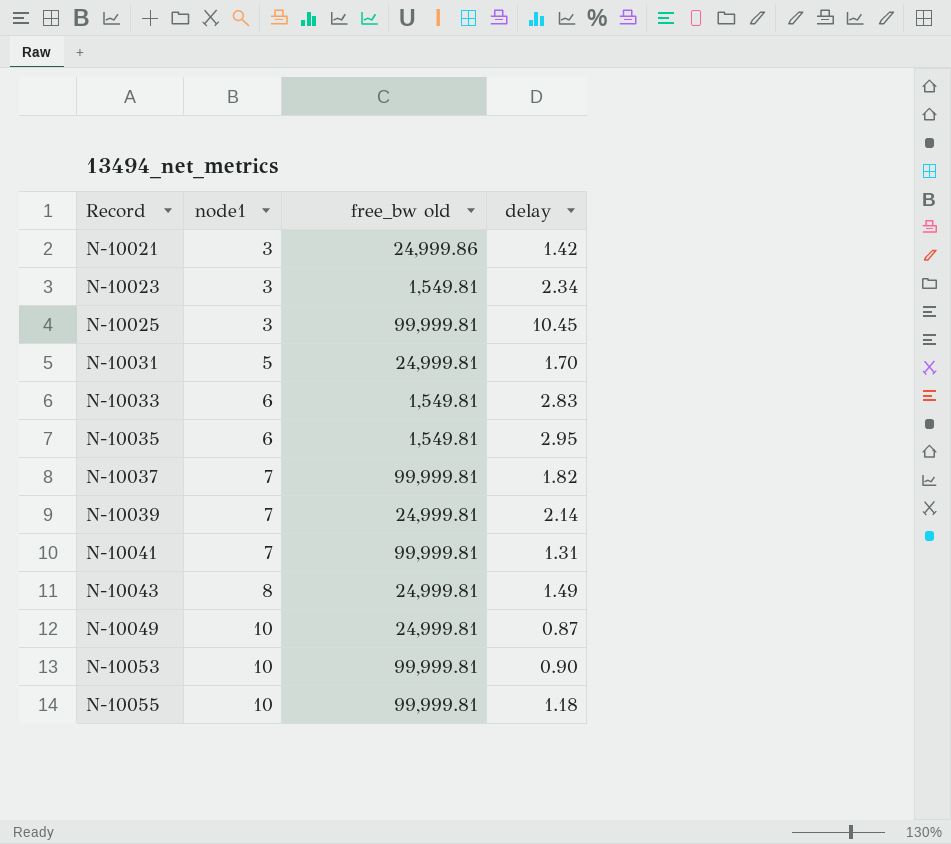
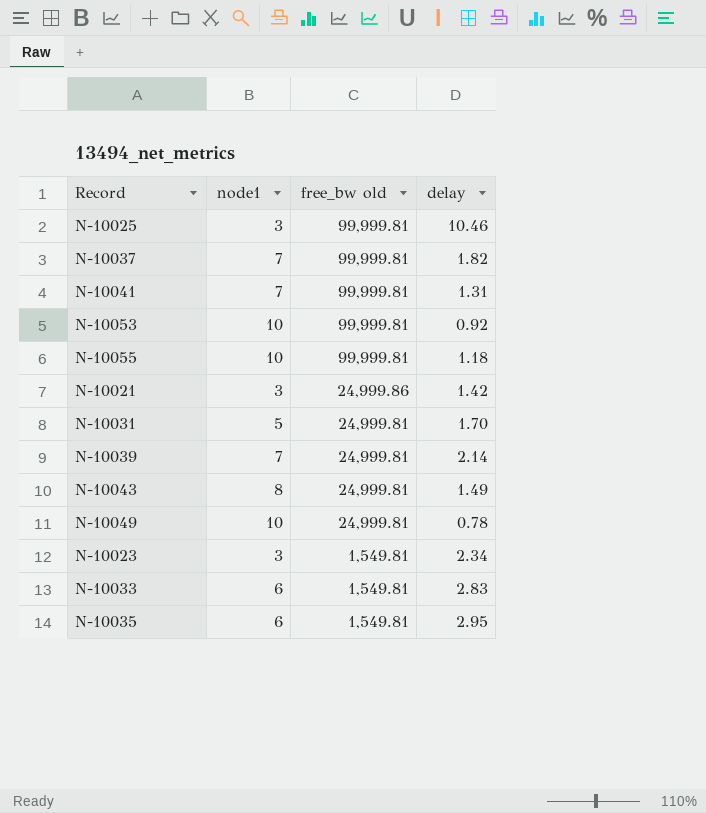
row order: Record ascending -> free_bw old descending
N-10025 | delay: 10.45 -> 10.46
N-10053 | delay: 0.90 -> 0.92
N-10049 | delay: 0.87 -> 0.78

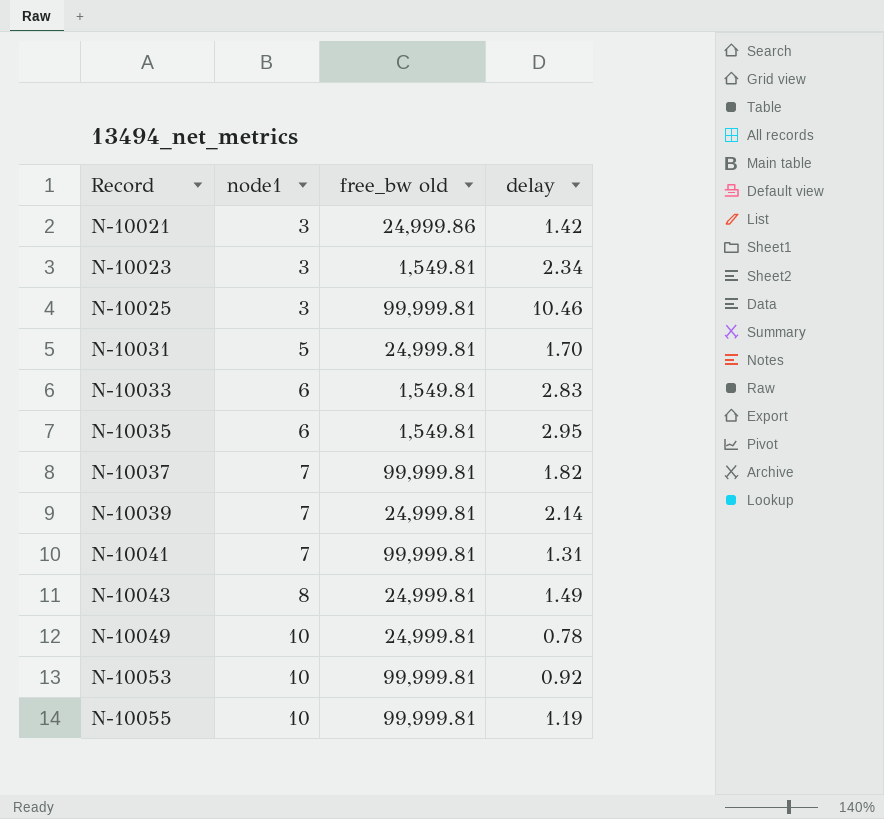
row order: free_bw old descending -> Record ascending
N-10055 | delay: 1.18 -> 1.19

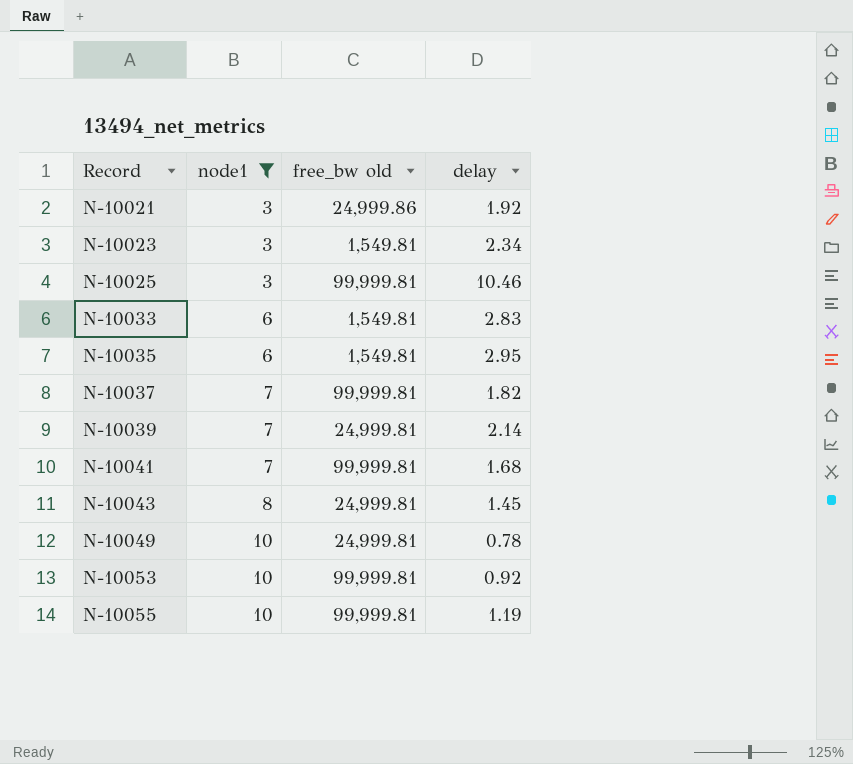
filter: none -> node1 != 5
N-10021 | delay: 1.42 -> 1.92
N-10041 | delay: 1.31 -> 1.68
N-10043 | delay: 1.49 -> 1.45

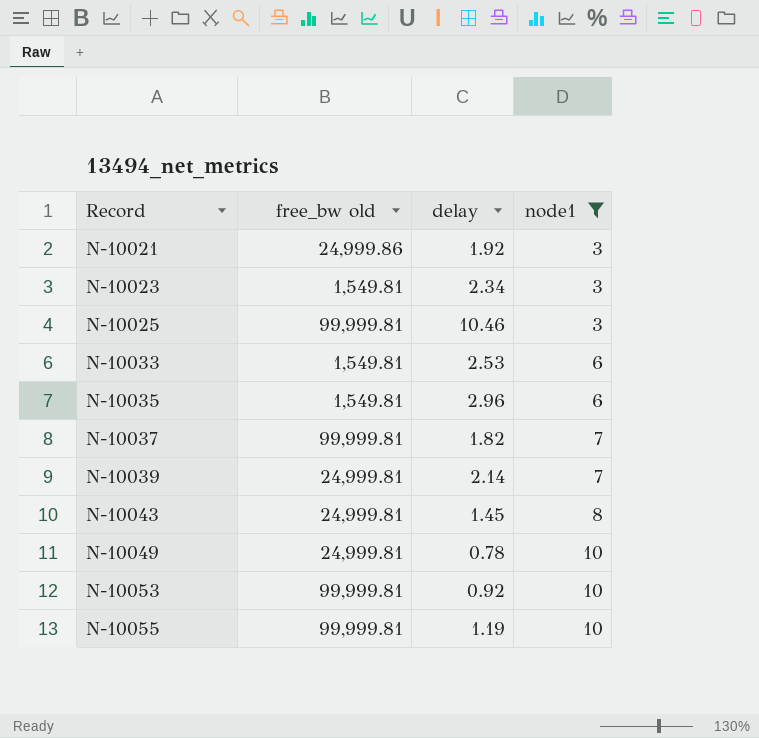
column node1 | position: 2 -> 4
row N-10041: 7 | 99,999.81 | 1.68 -> none
N-10033 | delay: 2.83 -> 2.53
N-10035 | delay: 2.95 -> 2.96

